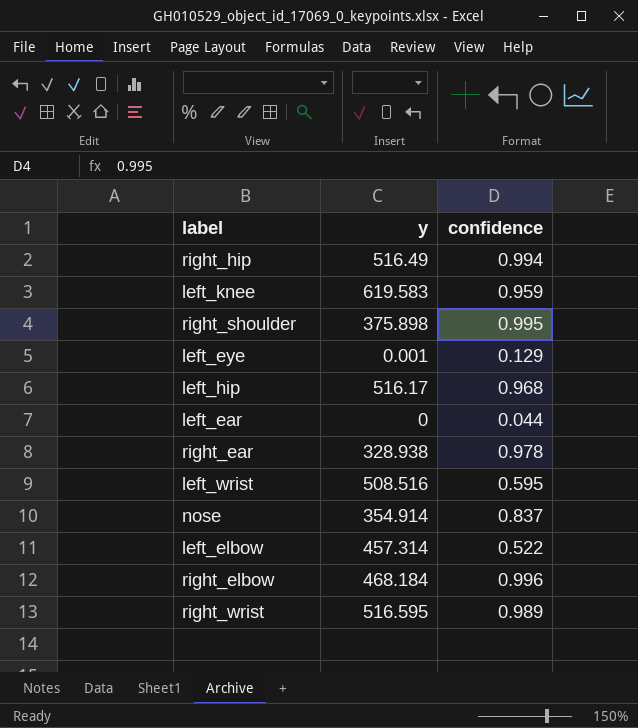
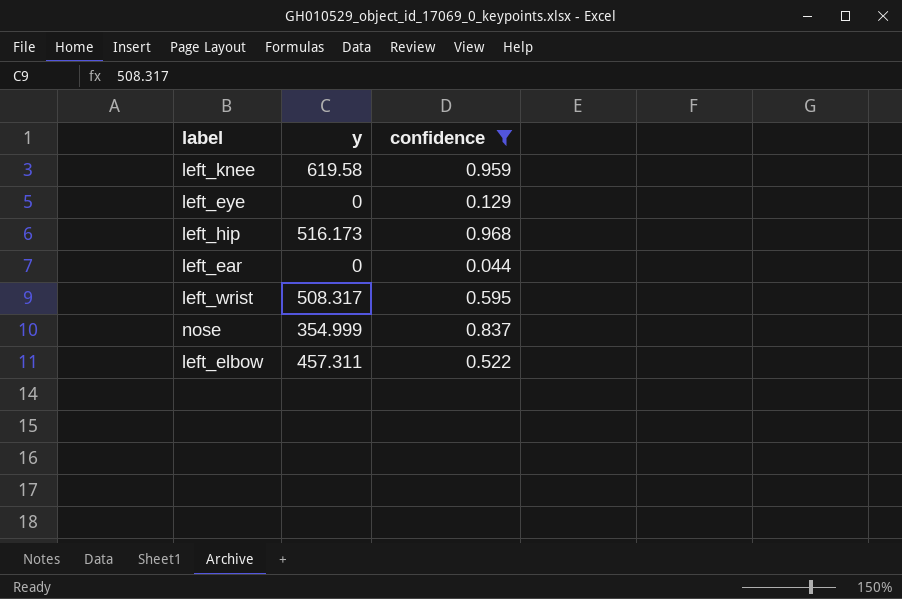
filter: none -> confidence <= 0.968
left_knee | y: 619.583 -> 619.58
left_eye | y: 0.001 -> 0
left_hip | y: 516.17 -> 516.173
left_wrist | y: 508.516 -> 508.317
nose | y: 354.914 -> 354.999
left_elbow | y: 457.314 -> 457.311

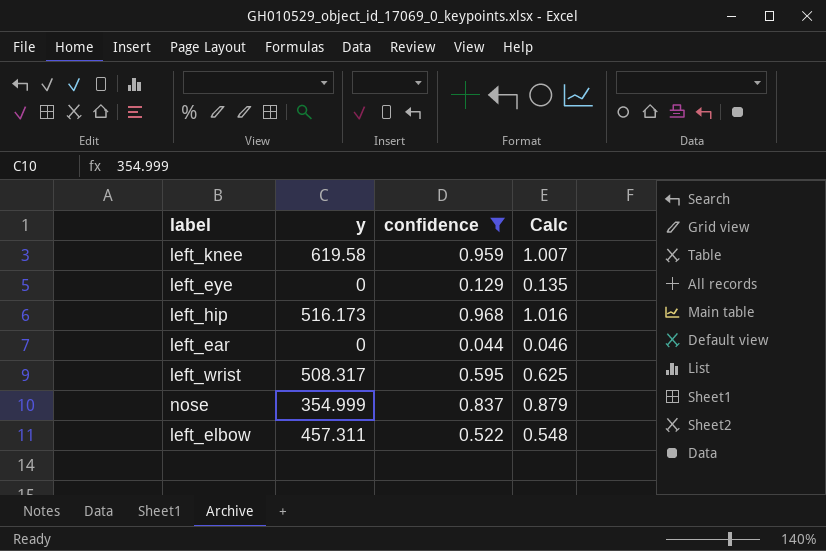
column Calc | formula: none -> [confidence] * 1.05

